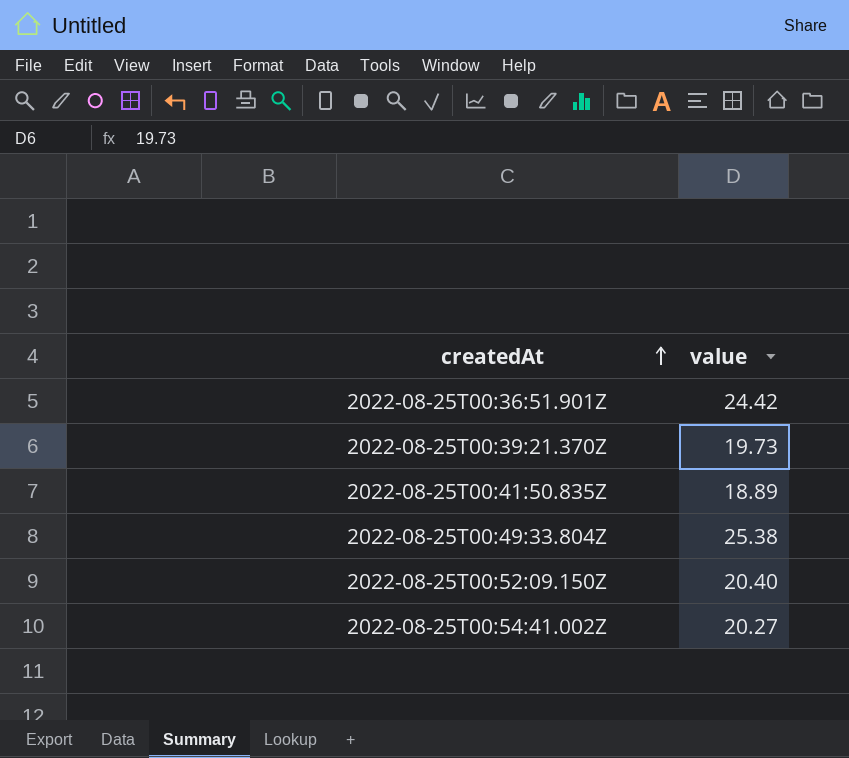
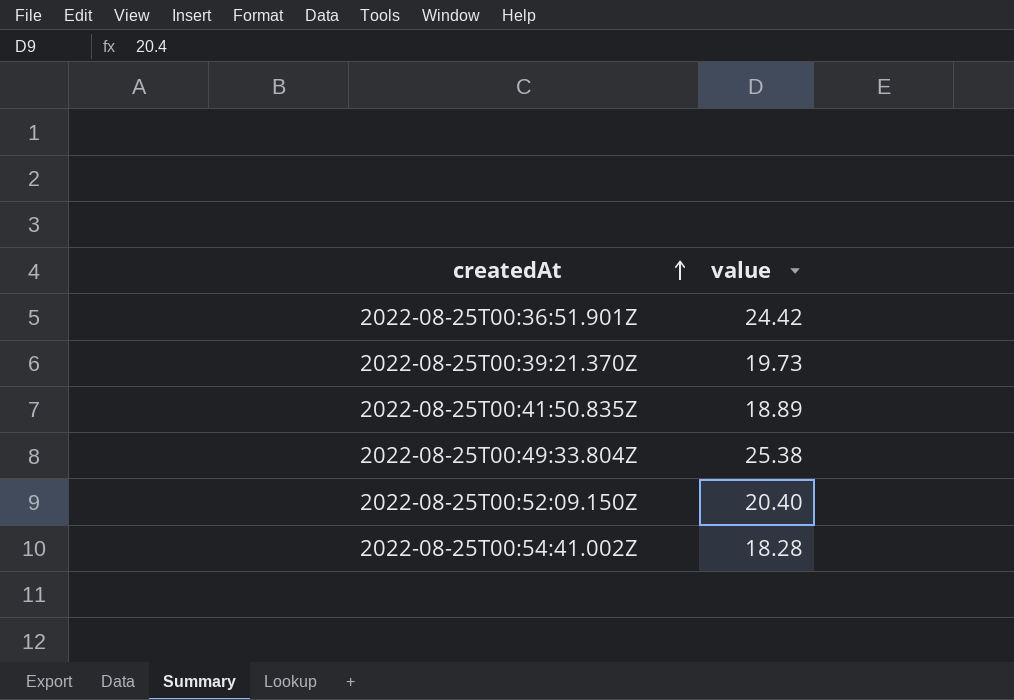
2022-08-25T00:54:41.002Z | value: 20.27 -> 18.28

